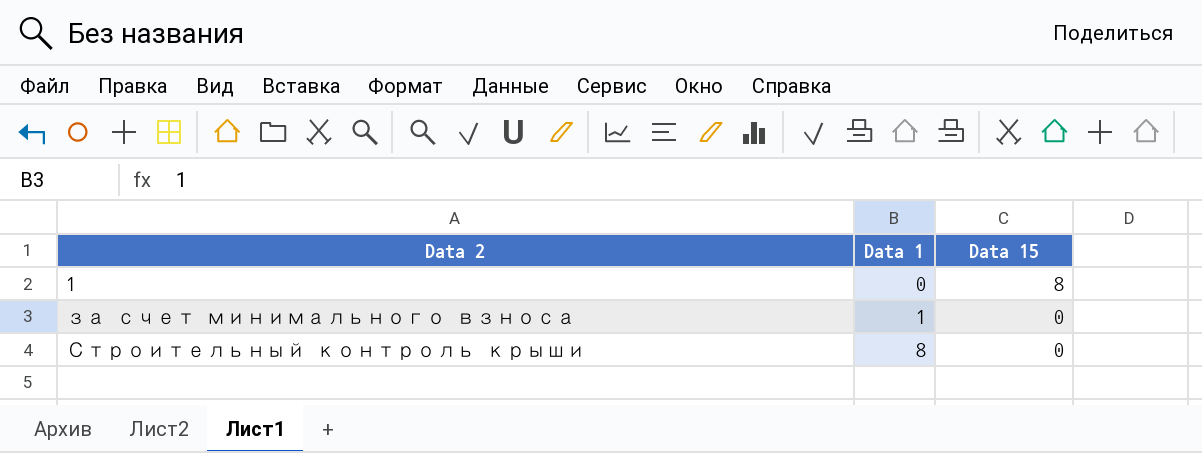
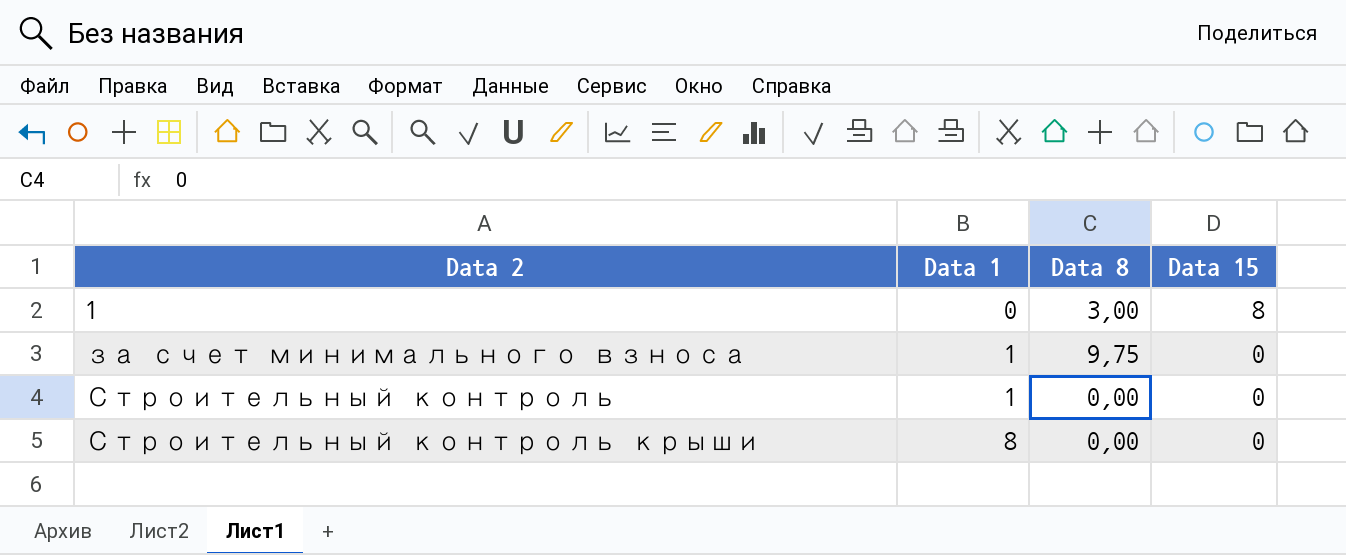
column Data 8 | position: none -> 3
row Строительный контроль: none -> 1 | 0,00 | 0

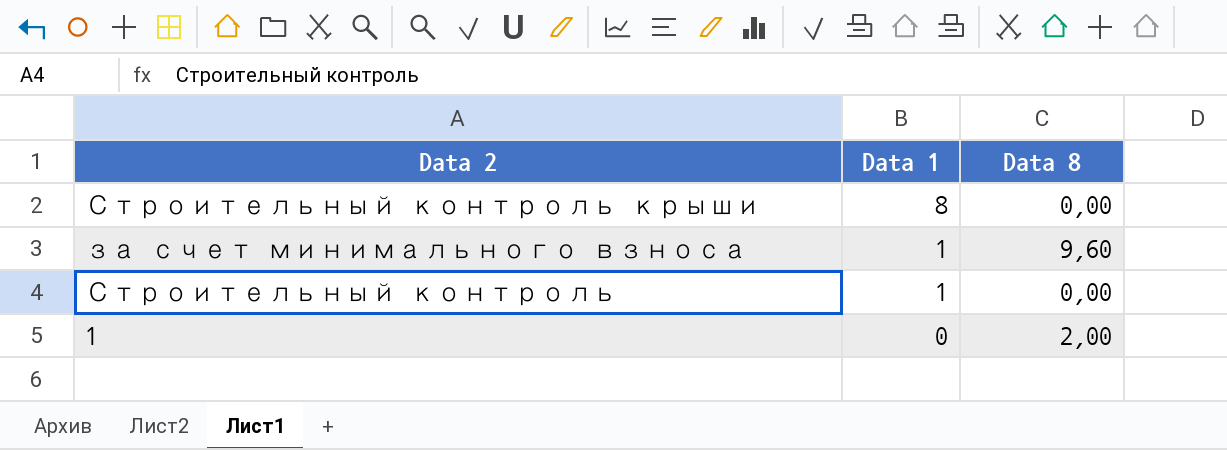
row order: Data 2 ascending -> Data 1 descending
column Data 15 | position: 4 -> none
за счет минимального взноса | Data 8: 9,75 -> 9,60
1 | Data 8: 3,00 -> 2,00

